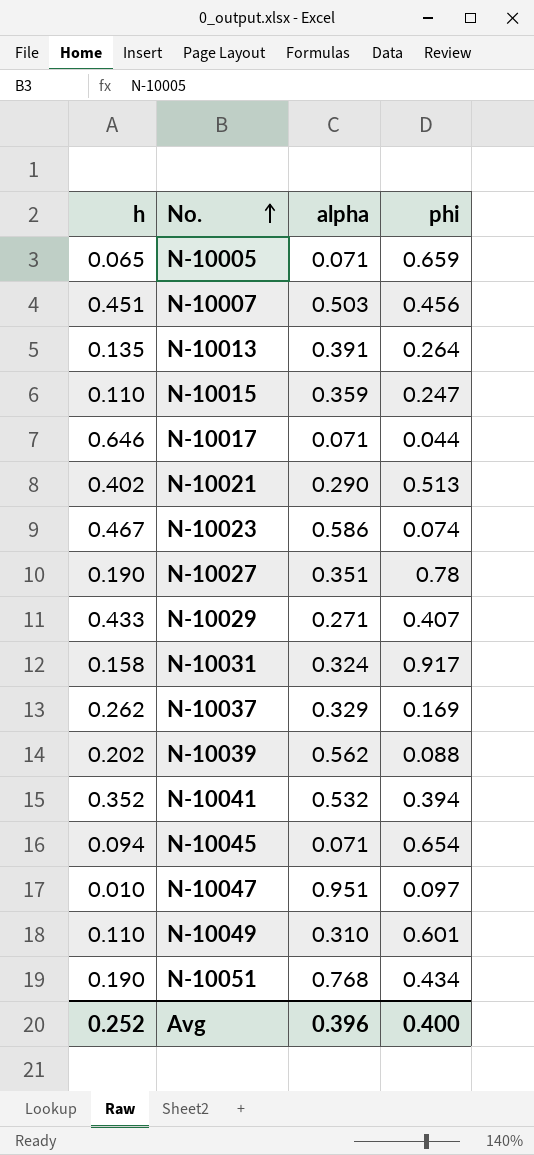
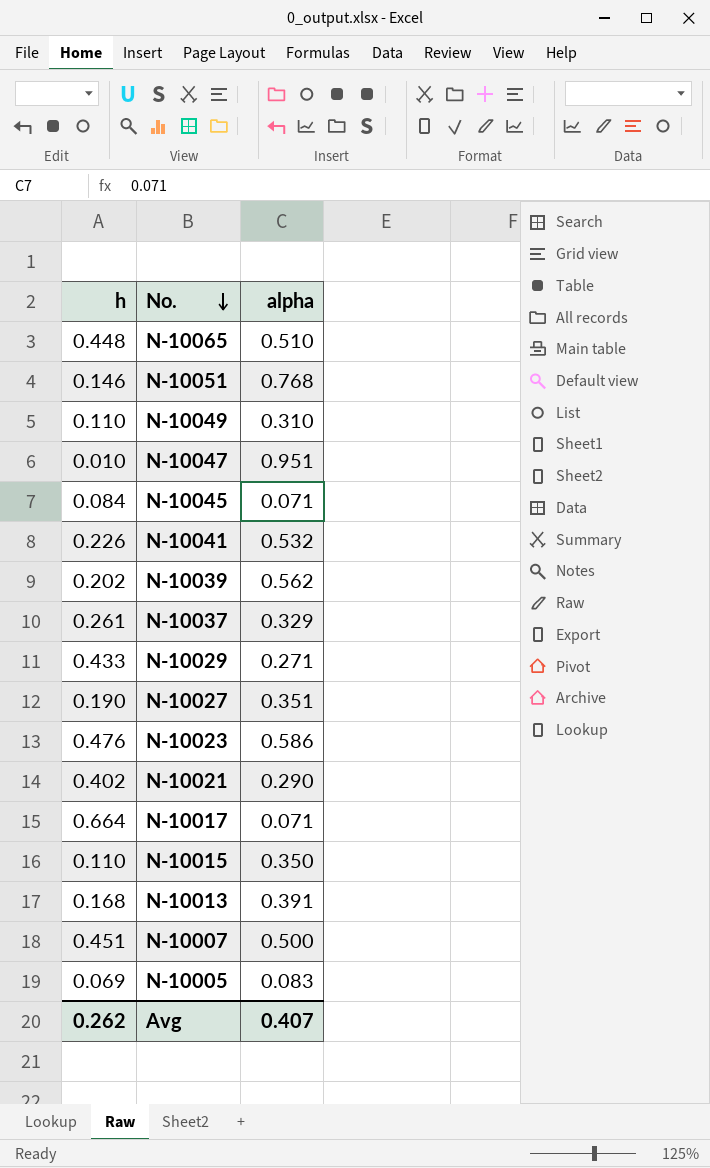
row order: No. ascending -> No. descending
column phi | position: 4 -> none
row N-10031: 0.158 | 0.324 | 0.917 -> none
row N-10065: none -> 0.448 | 0.510
N-10051 | h: 0.190 -> 0.146
N-10045 | h: 0.094 -> 0.084
N-10041 | h: 0.352 -> 0.226
N-10037 | h: 0.262 -> 0.261
N-10023 | h: 0.467 -> 0.476
N-10017 | h: 0.646 -> 0.664
N-10015 | alpha: 0.359 -> 0.350
N-10013 | h: 0.135 -> 0.168
N-10007 | alpha: 0.503 -> 0.500
N-10005 | h: 0.065 -> 0.069
N-10005 | alpha: 0.071 -> 0.083
Avg | h: 0.252 -> 0.262
Avg | alpha: 0.396 -> 0.407

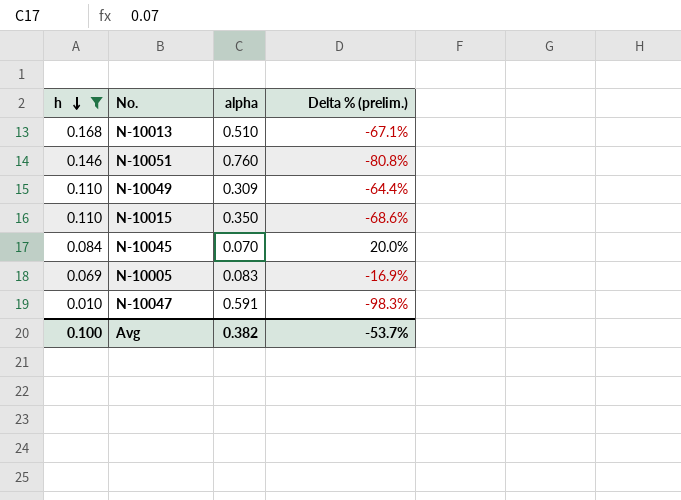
filter: none -> h <= 0.168
row order: No. descending -> h descending
column Delta % (prelim.) | formula: none -> ([h] - [alpha]) / [alpha]
N-10013 | alpha: 0.391 -> 0.510
N-10051 | alpha: 0.768 -> 0.760
N-10049 | alpha: 0.310 -> 0.309
N-10045 | alpha: 0.071 -> 0.070
N-10047 | alpha: 0.951 -> 0.591
Avg | h: 0.262 -> 0.100
Avg | alpha: 0.407 -> 0.382

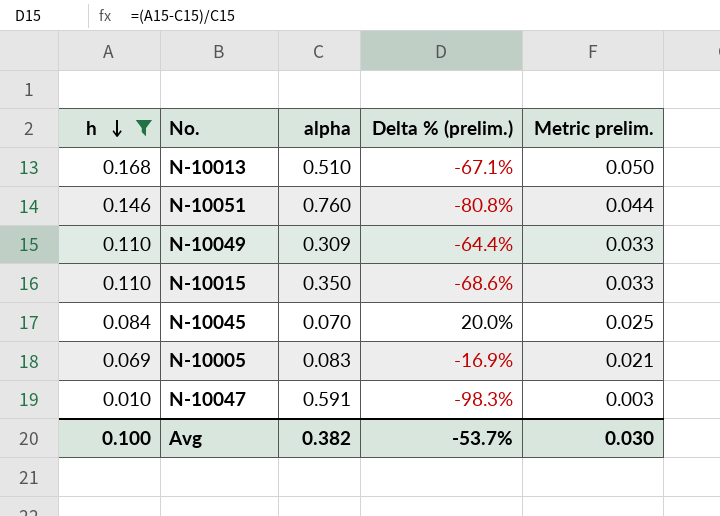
column Metric prelim. | formula: none -> [h] * 0.3

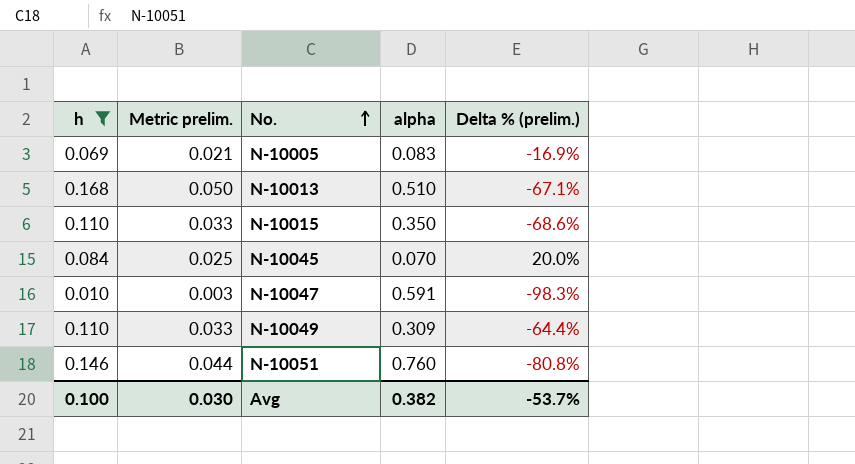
row order: h descending -> No. ascending
column Metric prelim. | position: 5 -> 2

